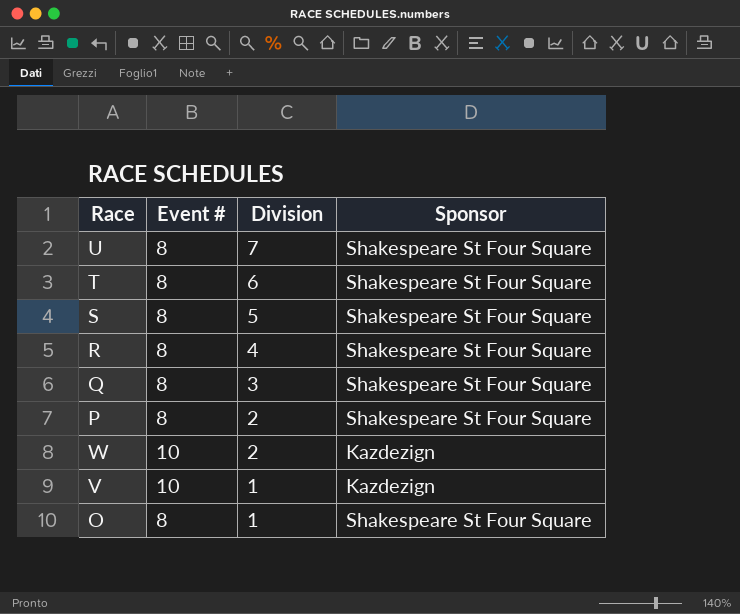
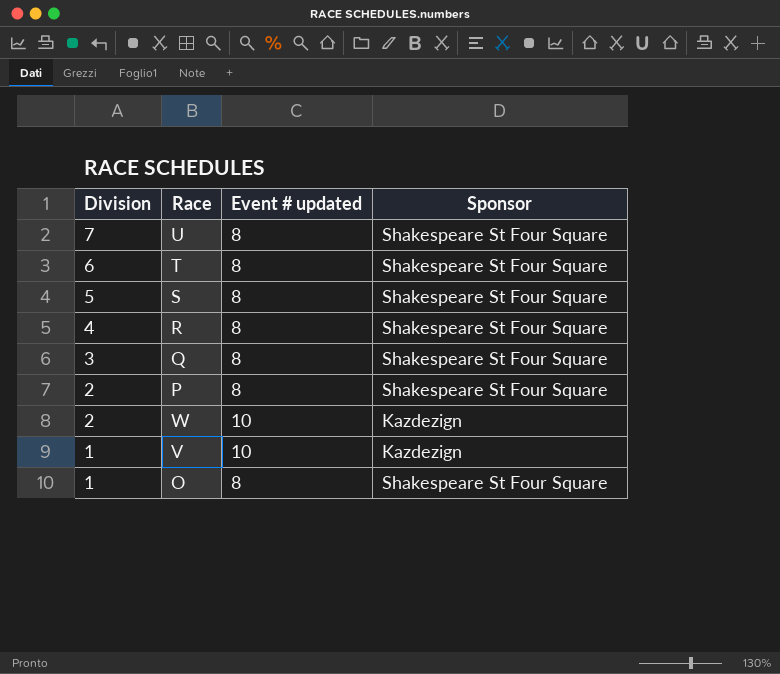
column Division | position: 3 -> 1
column name: Event # -> Event # updated

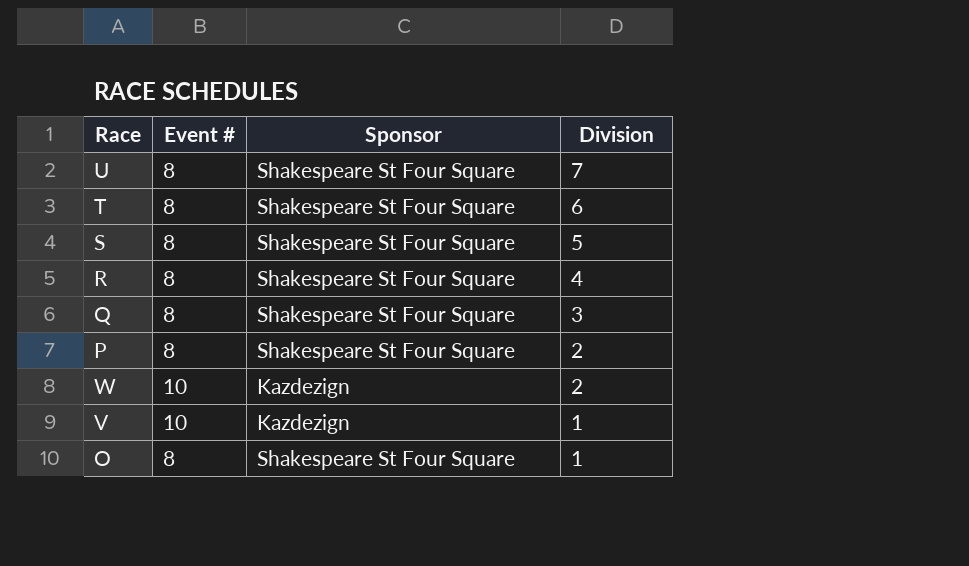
column name: Event # updated -> Event #
column Division | position: 1 -> 4

